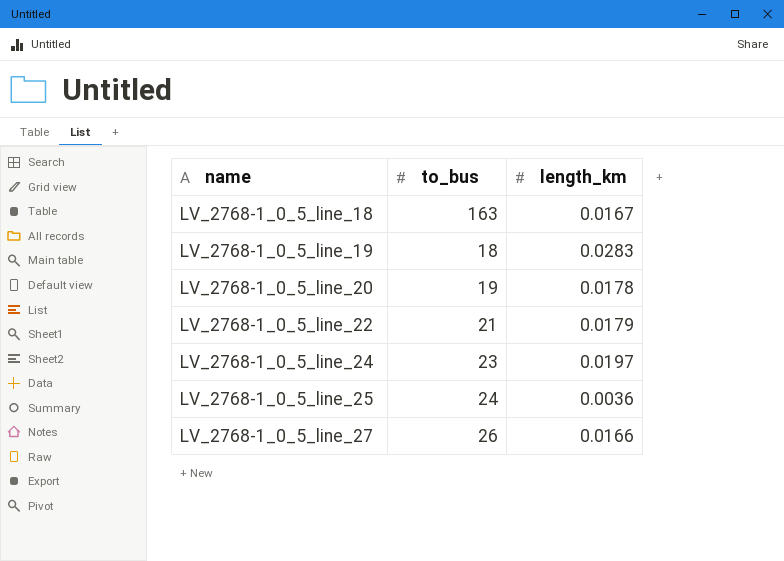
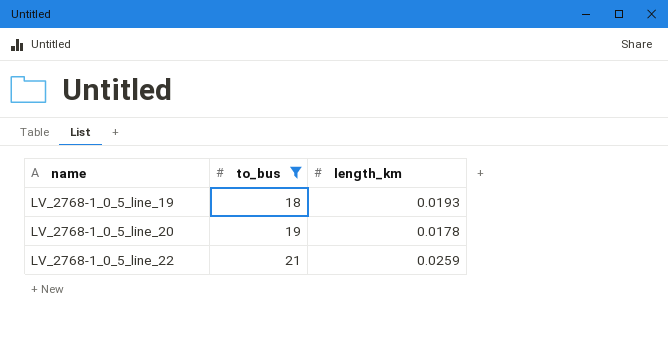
filter: none -> to_bus <= 21
LV_2768-1_0_5_line_19 | length_km: 0.0283 -> 0.0193
LV_2768-1_0_5_line_22 | length_km: 0.0179 -> 0.0259

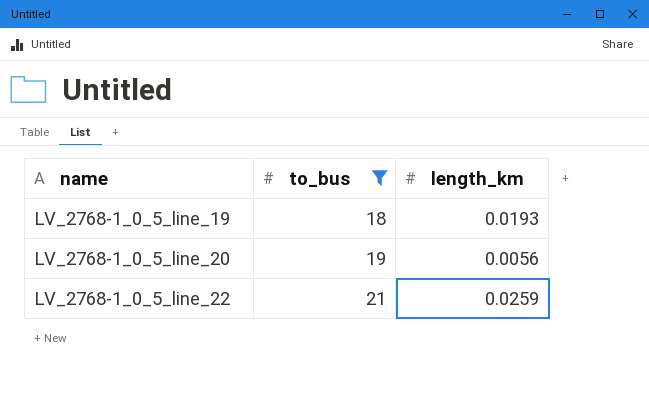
LV_2768-1_0_5_line_20 | length_km: 0.0178 -> 0.0056

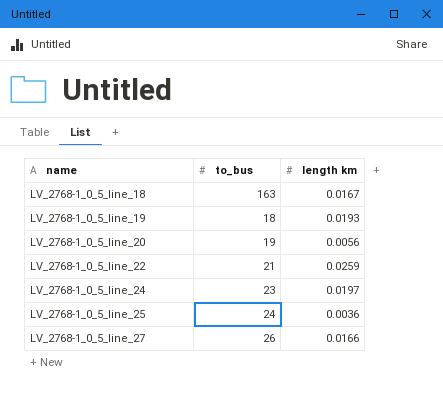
filter: to_bus <= 21 -> none
column name: length_km -> length km

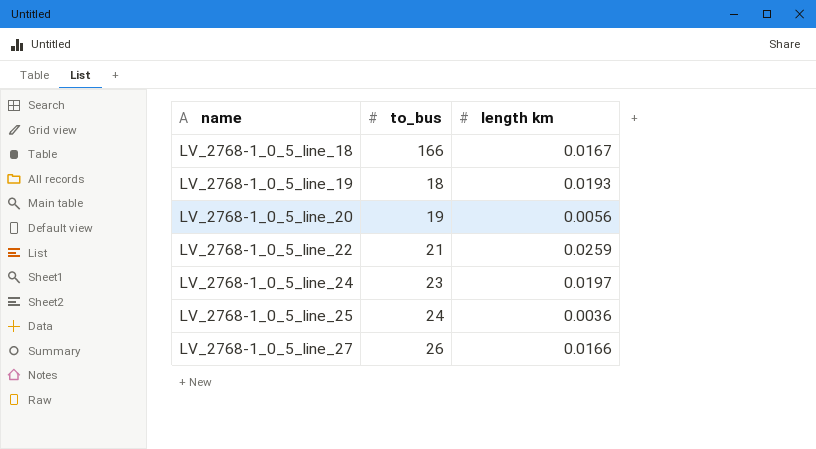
LV_2768-1_0_5_line_18 | to_bus: 163 -> 166

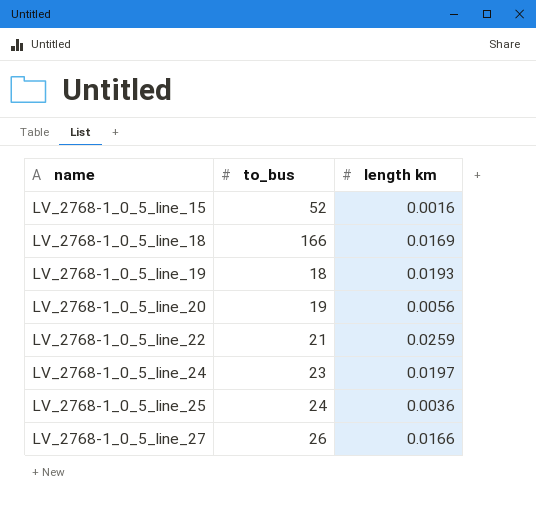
row LV_2768-1_0_5_line_15: none -> 52 | 0.0016
LV_2768-1_0_5_line_18 | length km: 0.0167 -> 0.0169

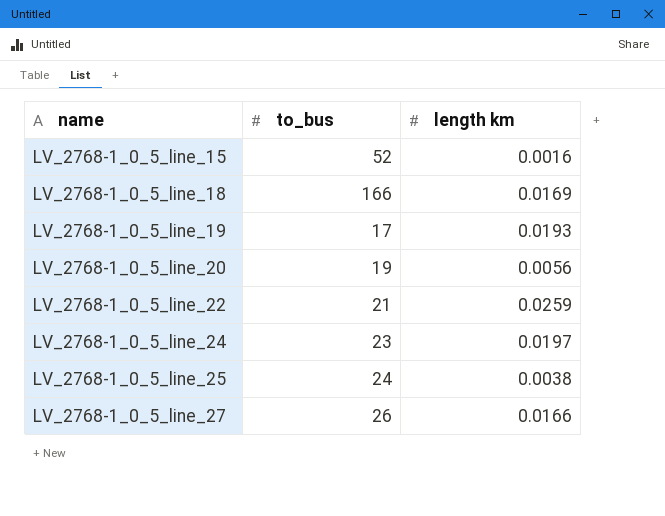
LV_2768-1_0_5_line_19 | to_bus: 18 -> 17
LV_2768-1_0_5_line_25 | length km: 0.0036 -> 0.0038

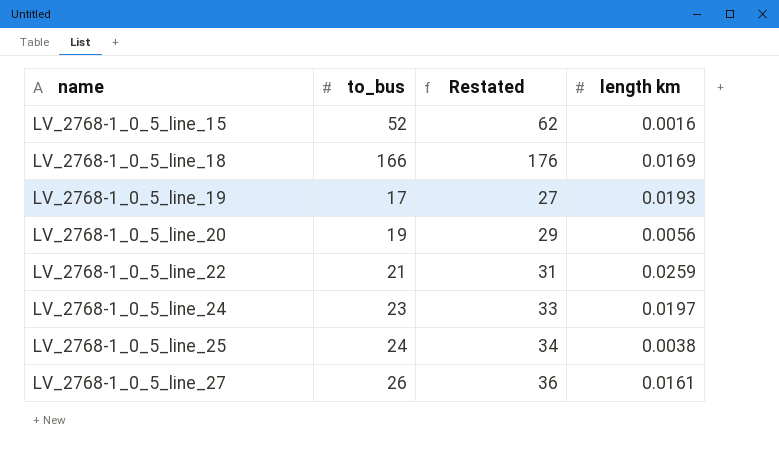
column Restated | formula: none -> [to_bus] + 10
LV_2768-1_0_5_line_27 | length km: 0.0166 -> 0.0161

